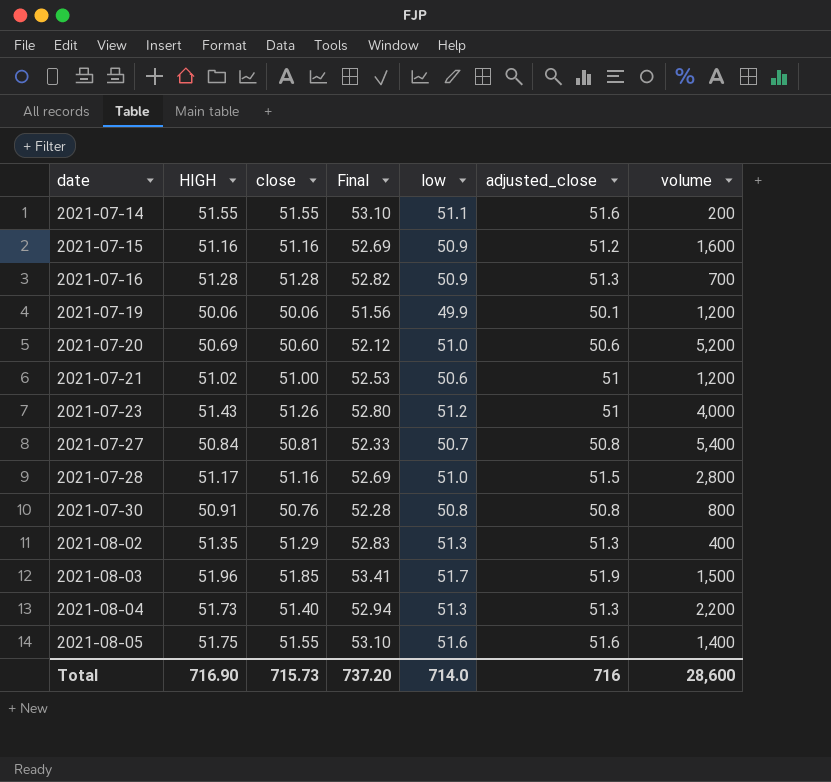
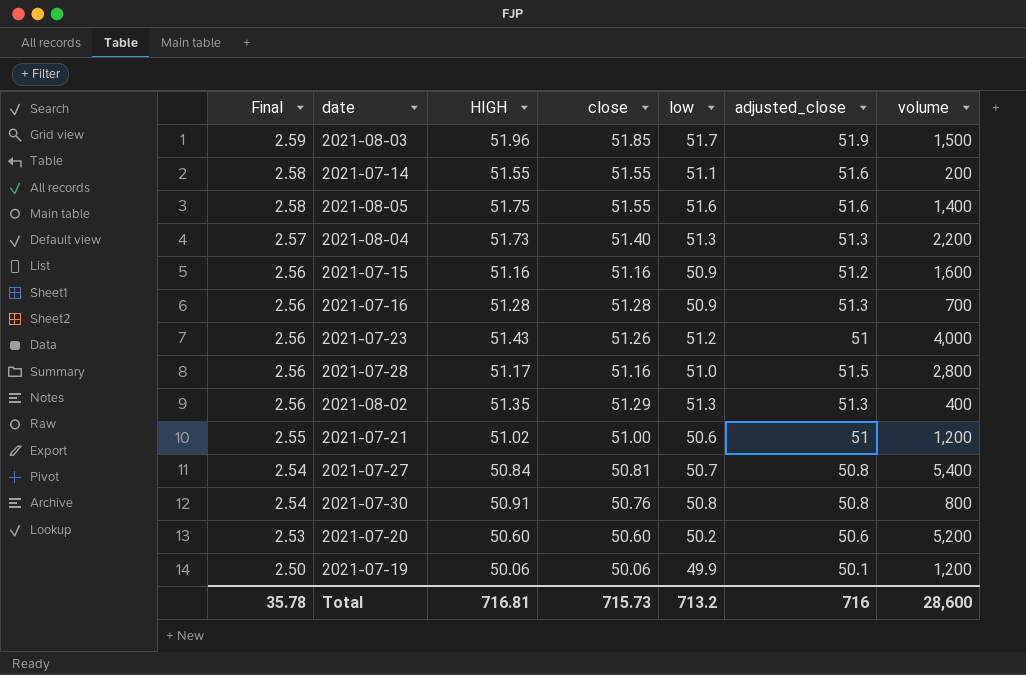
row order: date ascending -> Final descending
column Final | formula: [close] * 1.03 -> [close] * 0.05
column Final | position: 4 -> 1
2021-07-20 | HIGH: 50.69 -> 50.60
2021-07-20 | low: 51.0 -> 50.2
Total | Final: 737.20 -> 35.78
Total | HIGH: 716.90 -> 716.81
Total | low: 714.0 -> 713.2

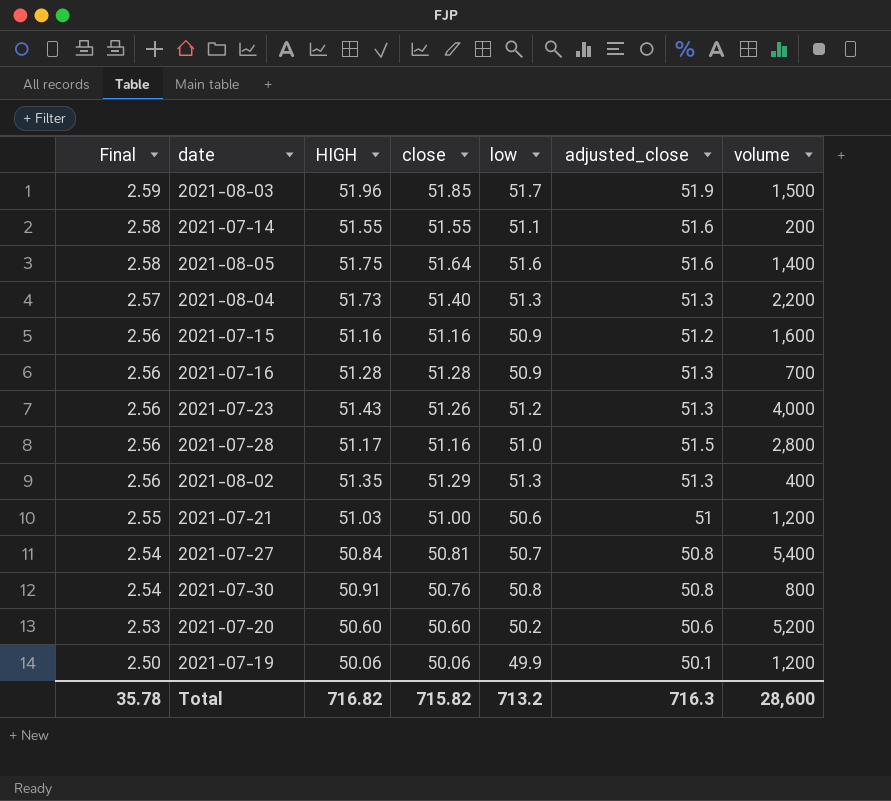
2021-08-05 | close: 51.55 -> 51.64
2021-07-23 | adjusted_close: 51 -> 51.3
2021-07-21 | HIGH: 51.02 -> 51.03
Total | HIGH: 716.81 -> 716.82
Total | close: 715.73 -> 715.82
Total | adjusted_close: 716 -> 716.3

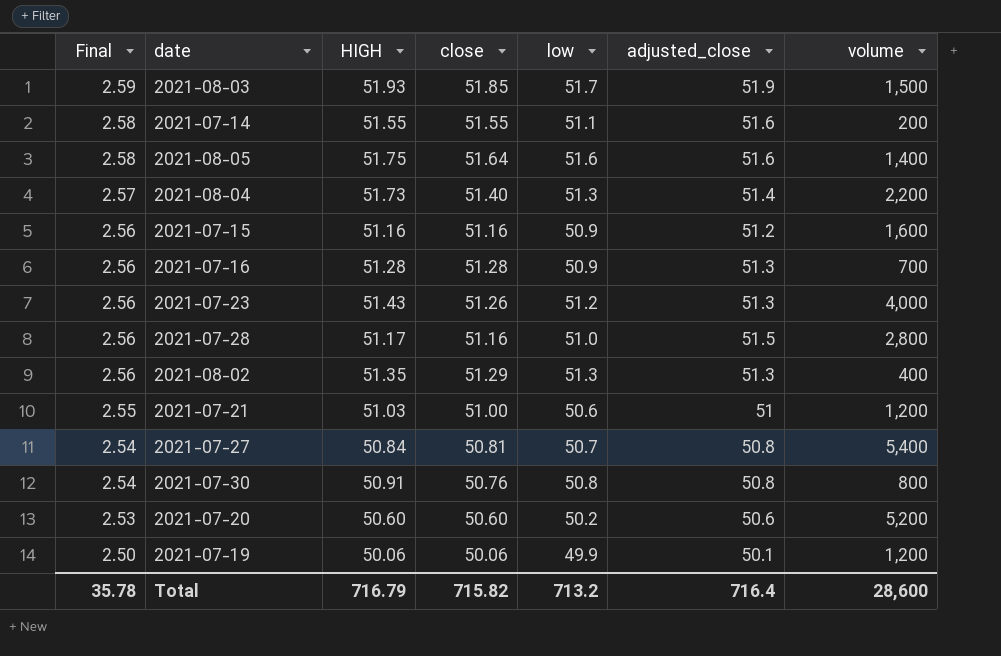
2021-08-03 | HIGH: 51.96 -> 51.93
2021-08-04 | adjusted_close: 51.3 -> 51.4
Total | HIGH: 716.82 -> 716.79
Total | adjusted_close: 716.3 -> 716.4

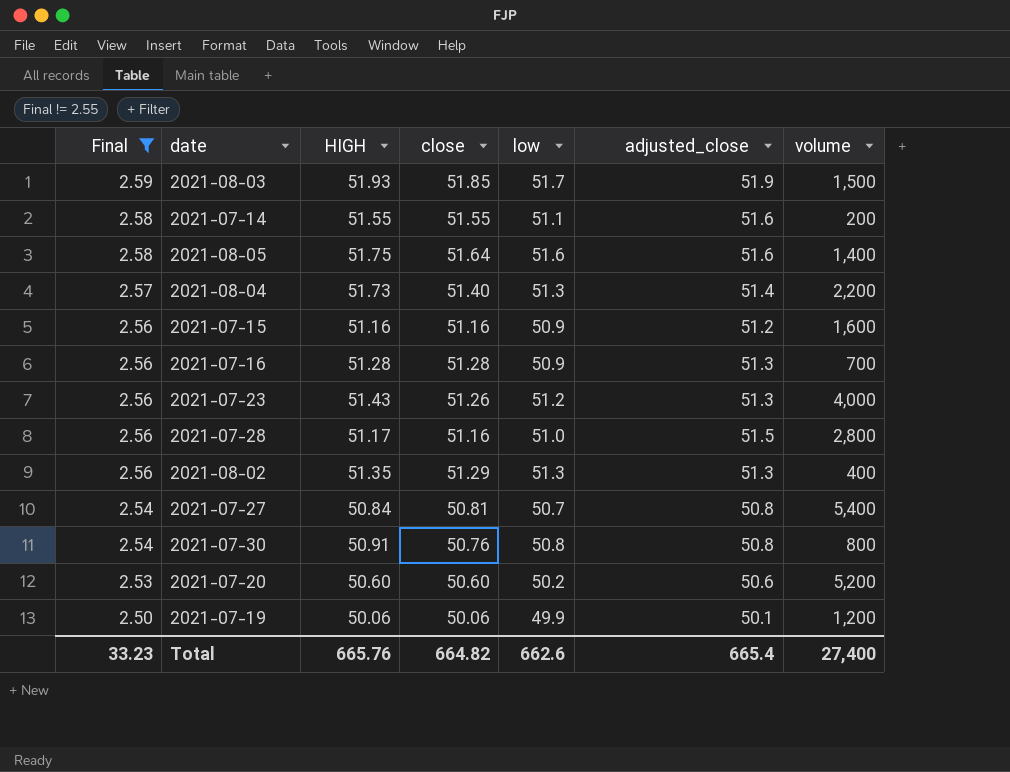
filter: none -> Final != 2.55
Total | Final: 35.78 -> 33.23
Total | HIGH: 716.79 -> 665.76
Total | close: 715.82 -> 664.82
Total | low: 713.2 -> 662.6
Total | adjusted_close: 716.4 -> 665.4
Total | volume: 28,600 -> 27,400

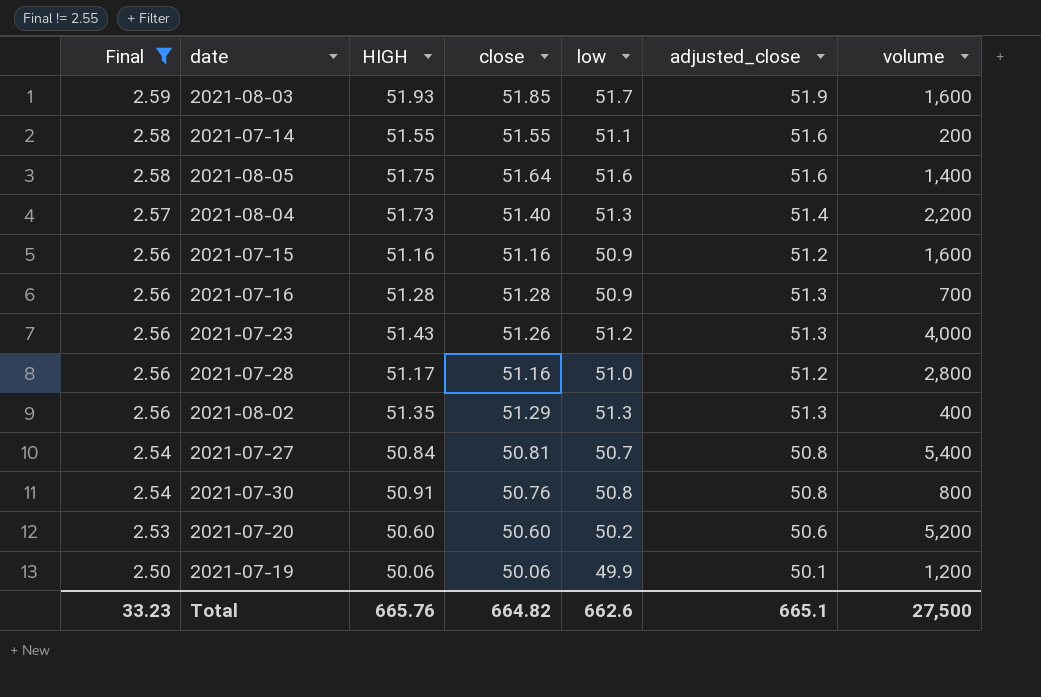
2021-08-03 | volume: 1,500 -> 1,600
2021-07-28 | adjusted_close: 51.5 -> 51.2
Total | adjusted_close: 665.4 -> 665.1
Total | volume: 27,400 -> 27,500

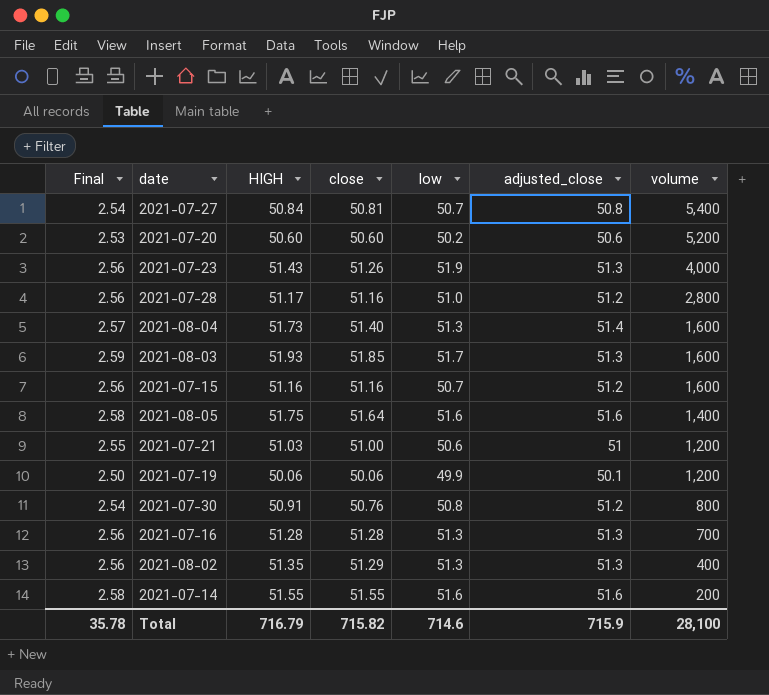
filter: Final != 2.55 -> none
row order: Final descending -> volume descending
2021-07-23 | low: 51.2 -> 51.9
2021-08-04 | volume: 2,200 -> 1,600
2021-08-03 | adjusted_close: 51.9 -> 51.3
2021-07-15 | low: 50.9 -> 50.7
2021-07-30 | adjusted_close: 50.8 -> 51.2
2021-07-16 | low: 50.9 -> 51.3
2021-07-14 | low: 51.1 -> 51.6
Total | Final: 33.23 -> 35.78
Total | HIGH: 665.76 -> 716.79
Total | close: 664.82 -> 715.82
Total | low: 662.6 -> 714.6
Total | adjusted_close: 665.1 -> 715.9
Total | volume: 27,500 -> 28,100

